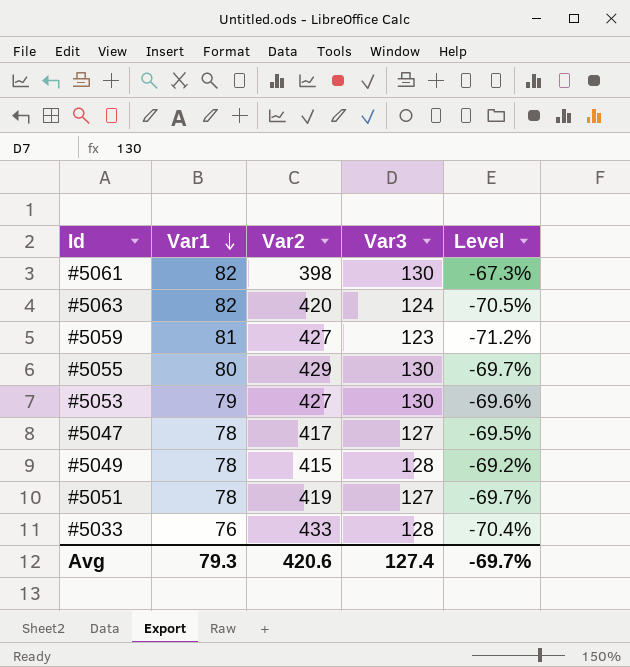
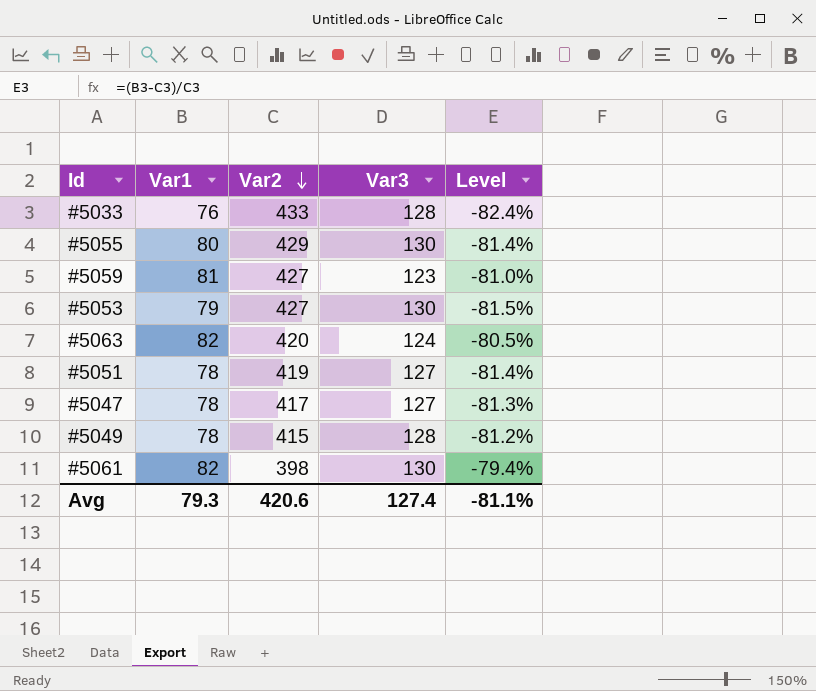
row order: Var1 descending -> Var2 descending
column Level | formula: ([Var3] - [Var2]) / [Var2] -> ([Var1] - [Var2]) / [Var2]
Avg | Level: -69.7% -> -81.1%

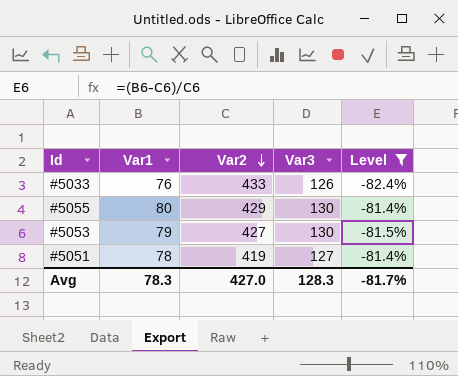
filter: none -> Level <= -81.4%
#5033 | Var3: 128 -> 126
Avg | Var1: 79.3 -> 78.3
Avg | Var2: 420.6 -> 427.0
Avg | Var3: 127.4 -> 128.3
Avg | Level: -81.1% -> -81.7%

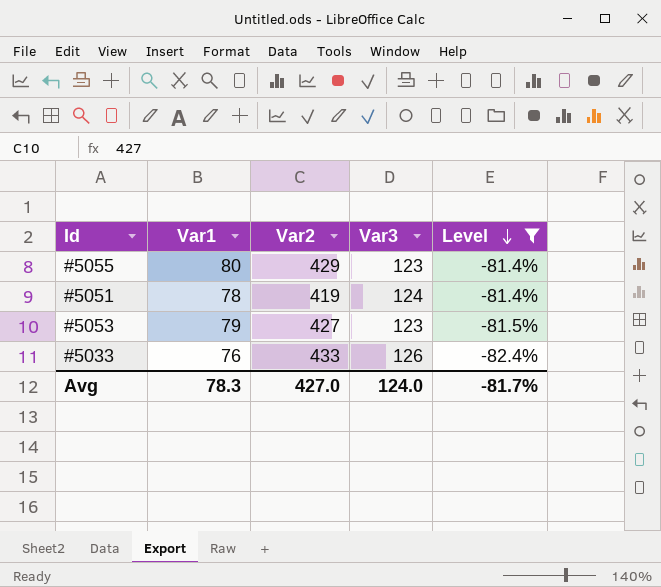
row order: Var2 descending -> Level descending
#5055 | Var3: 130 -> 123
#5051 | Var3: 127 -> 124
#5053 | Var3: 130 -> 123
Avg | Var3: 128.3 -> 124.0

